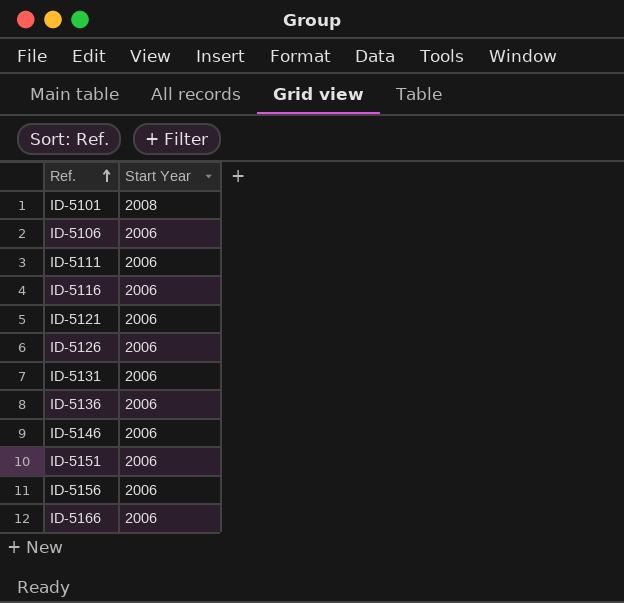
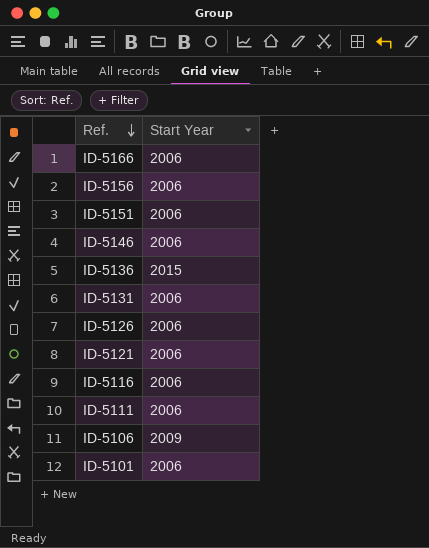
row order: Ref. ascending -> Ref. descending
ID-5136 | Start Year: 2006 -> 2015
ID-5106 | Start Year: 2006 -> 2009
ID-5101 | Start Year: 2008 -> 2006

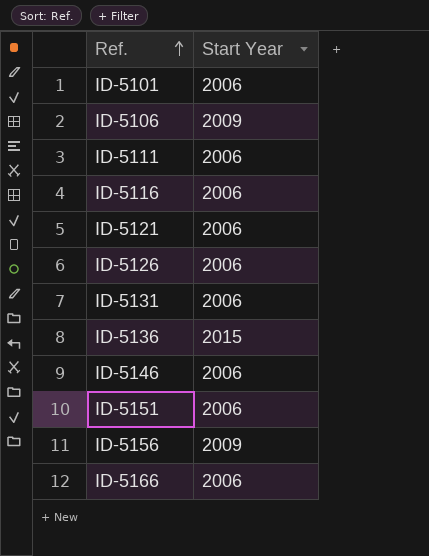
row order: Ref. descending -> Ref. ascending
ID-5156 | Start Year: 2006 -> 2009

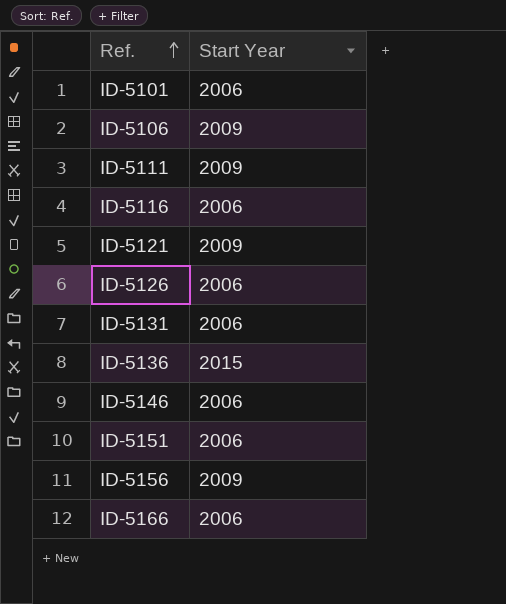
ID-5111 | Start Year: 2006 -> 2009
ID-5121 | Start Year: 2006 -> 2009

